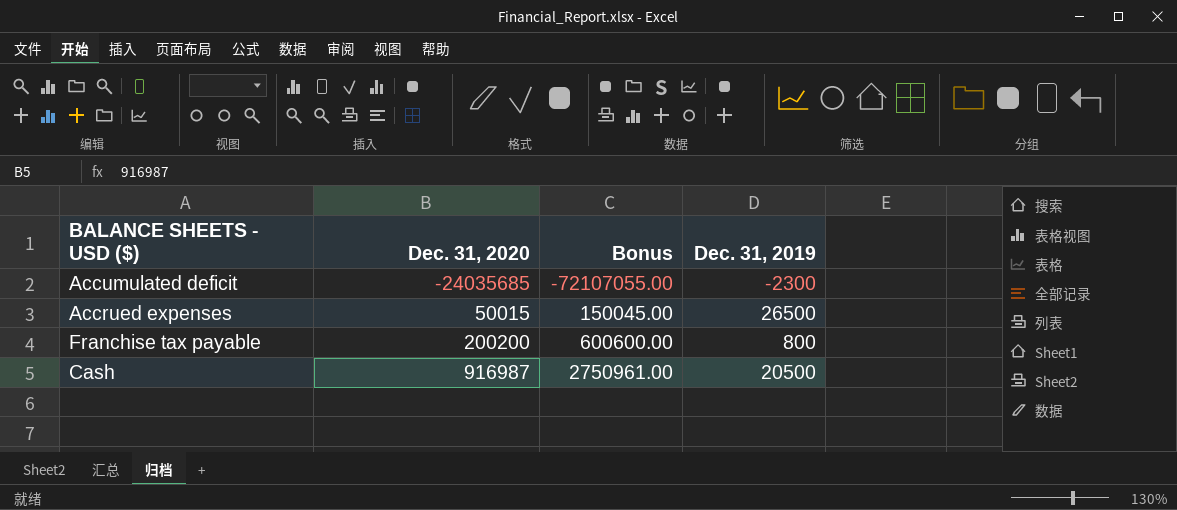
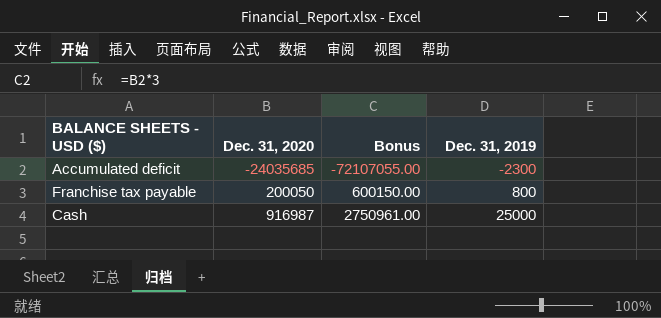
row Accrued expenses: 50015 | 150045.00 | 26500 -> none
Franchise tax payable | Dec. 31, 2020: 200200 -> 200050
Franchise tax payable | Bonus: 600600.00 -> 600150.00
Cash | Dec. 31, 2019: 20500 -> 25000

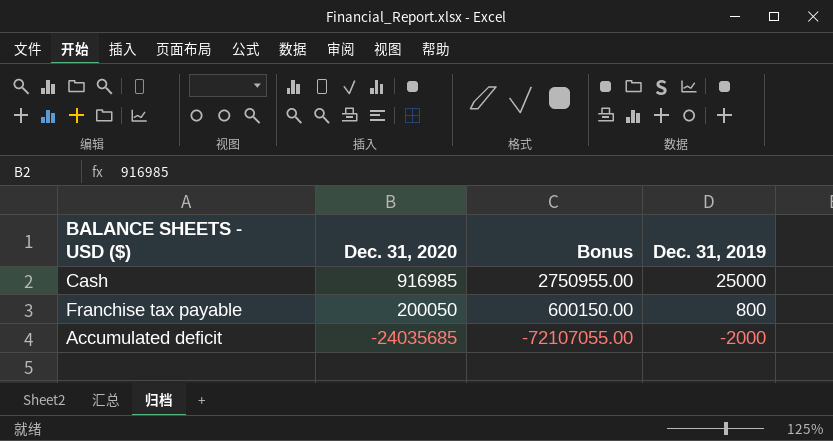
row order: Dec. 31, 2020 ascending -> Dec. 31, 2020 descending
Cash | Dec. 31, 2020: 916987 -> 916985
Cash | Bonus: 2750961.00 -> 2750955.00
Accumulated deficit | Dec. 31, 2019: -2300 -> -2000

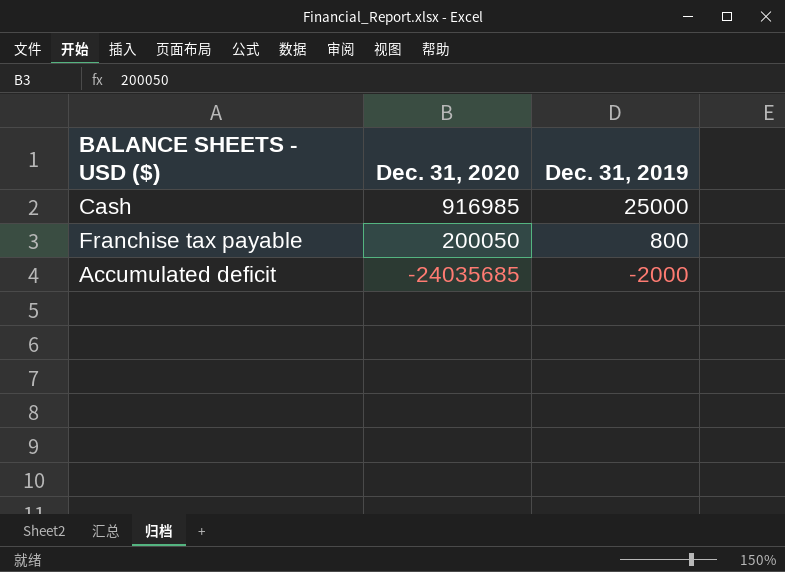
column Bonus | formula: [Dec. 31, 2020] * 3 -> none

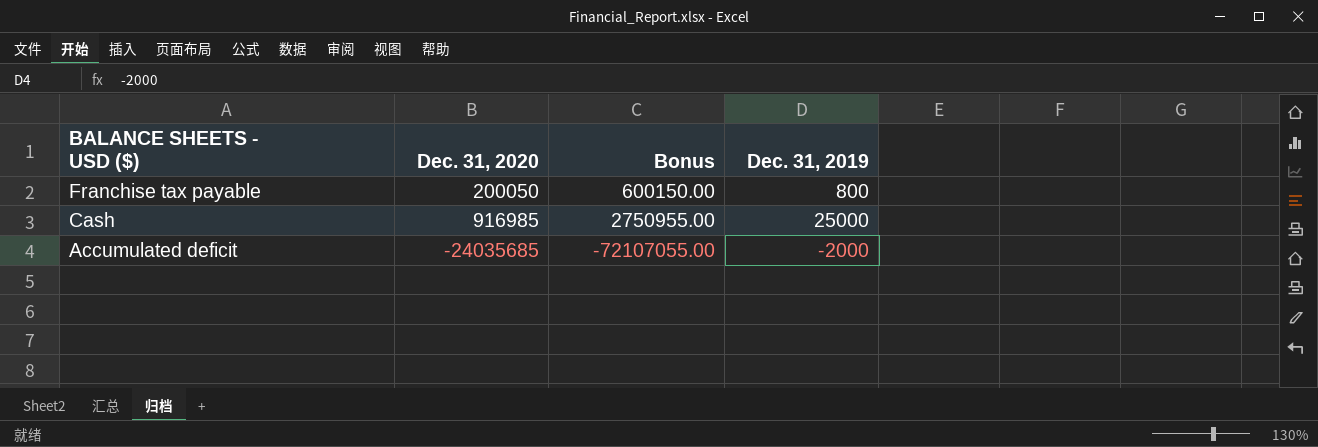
row order: Dec. 31, 2020 descending -> BALANCE SHEETS - USD ($) descending
column Bonus | formula: none -> [Dec. 31, 2020] * 3

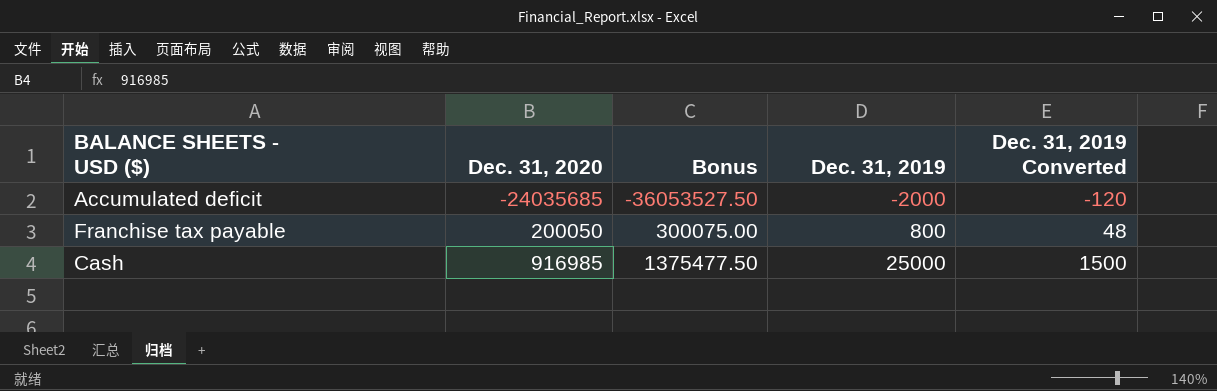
row order: BALANCE SHEETS - USD ($) descending -> Dec. 31, 2020 ascending
column Bonus | formula: [Dec. 31, 2020] * 3 -> [Dec. 31, 2020] * 1.5
column Dec. 31, 2019 Converted | formula: none -> [Dec. 31, 2019] * 0.06

